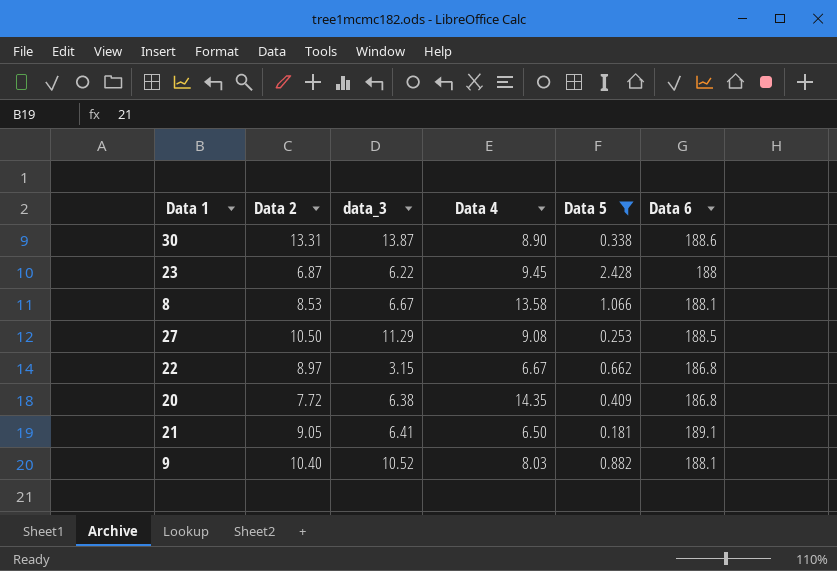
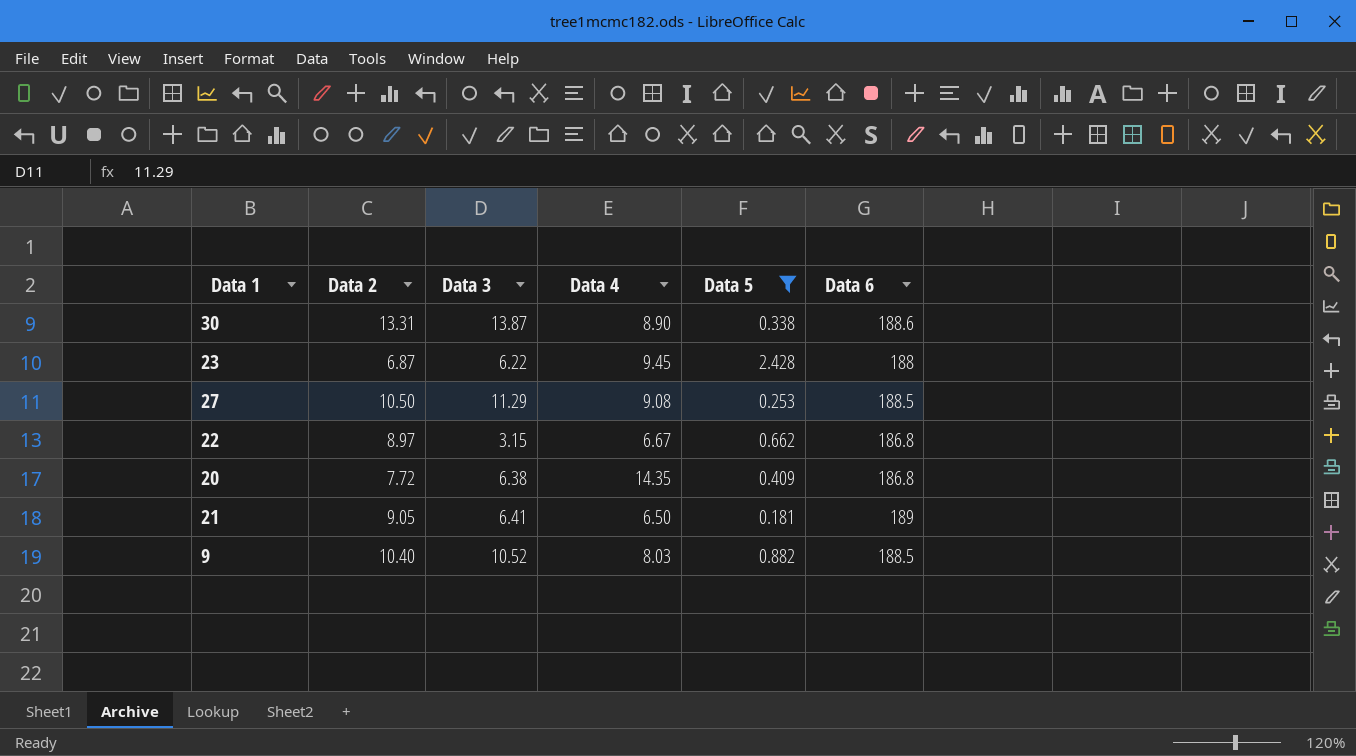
column name: data_3 -> Data 3
row 8: 8.53 | 6.67 | 13.58 | 1.066 | 188.1 -> none
21 | Data 6: 189.1 -> 189
9 | Data 6: 188.1 -> 188.5

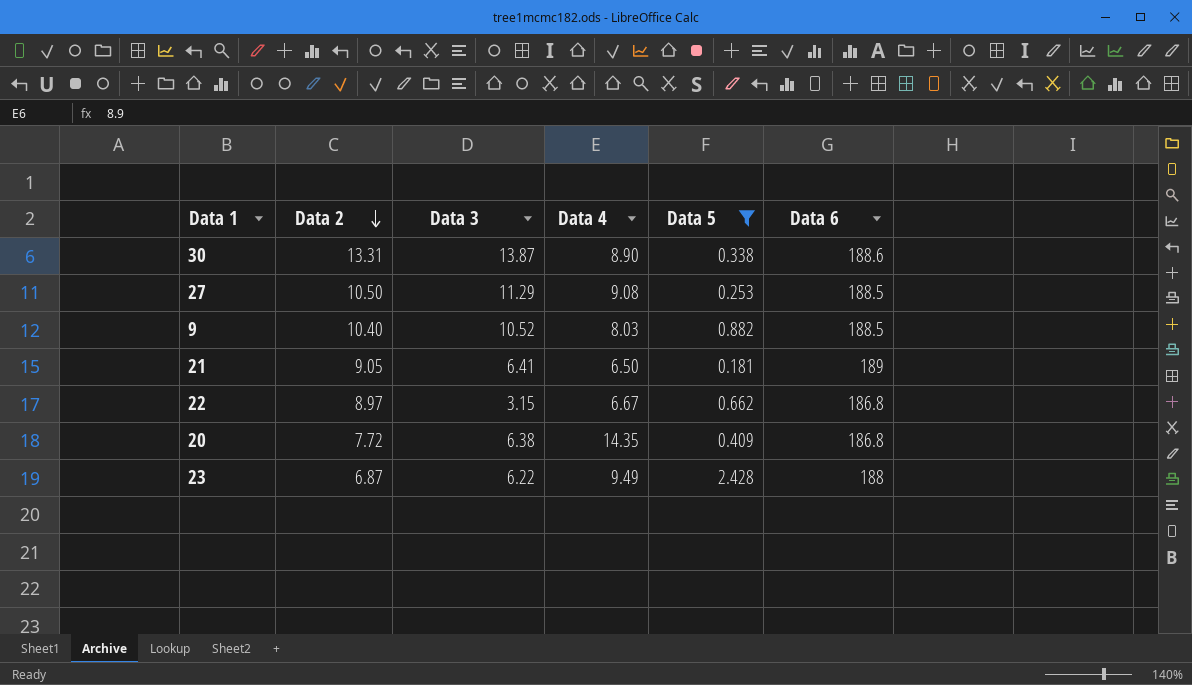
row order: none -> Data 2 descending
23 | Data 4: 9.45 -> 9.49

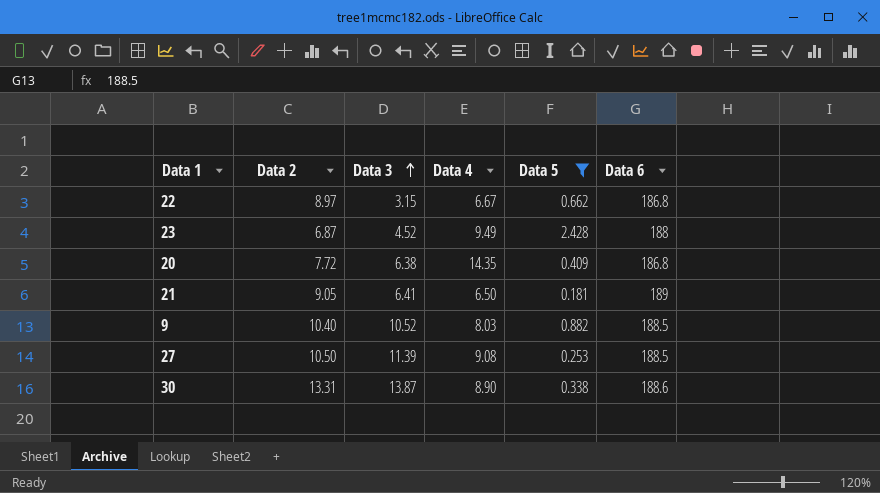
row order: Data 2 descending -> Data 3 ascending
23 | Data 3: 6.22 -> 4.52
27 | Data 3: 11.29 -> 11.39

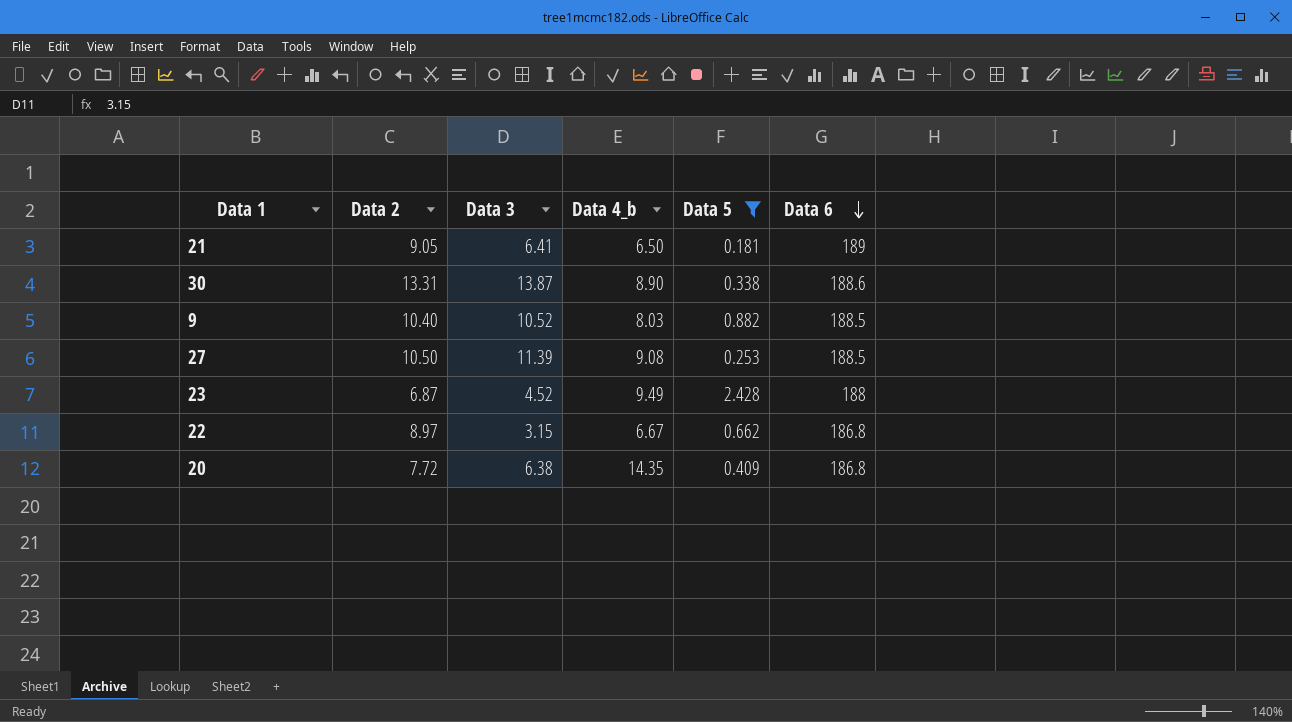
row order: Data 3 ascending -> Data 6 descending
column name: Data 4 -> Data 4_b

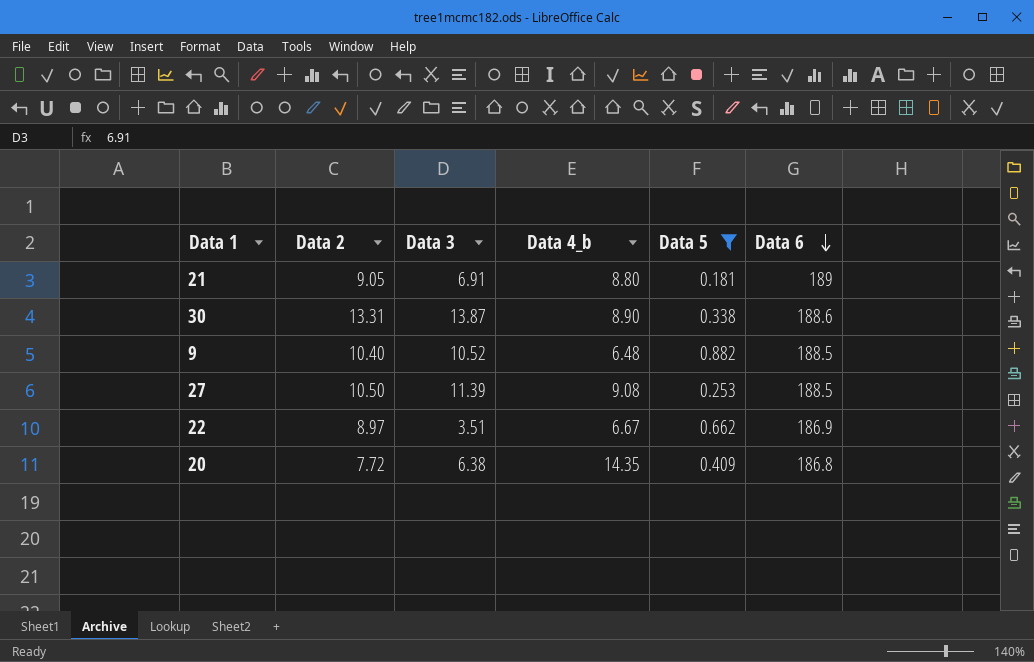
row 23: 6.87 | 4.52 | 9.49 | 2.428 | 188 -> none
21 | Data 3: 6.41 -> 6.91
21 | Data 4_b: 6.50 -> 8.80
9 | Data 4_b: 8.03 -> 6.48
22 | Data 3: 3.15 -> 3.51
22 | Data 6: 186.8 -> 186.9

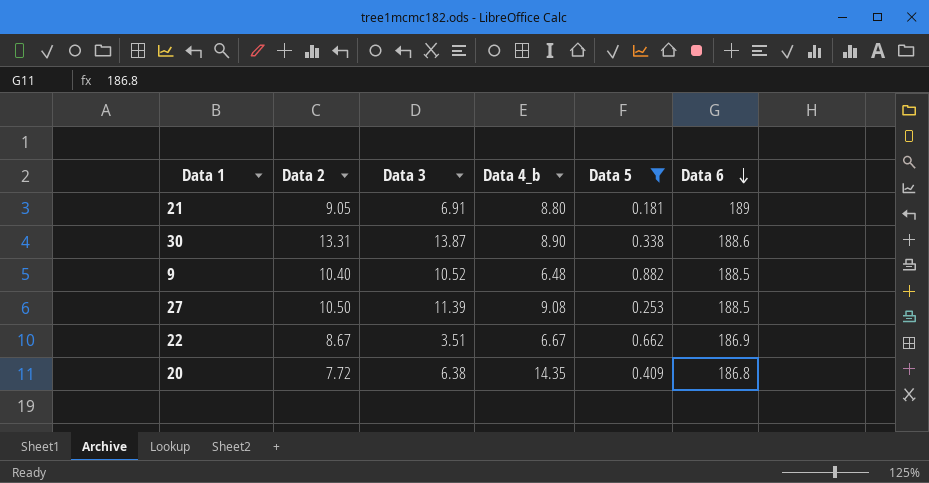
22 | Data 2: 8.97 -> 8.67

